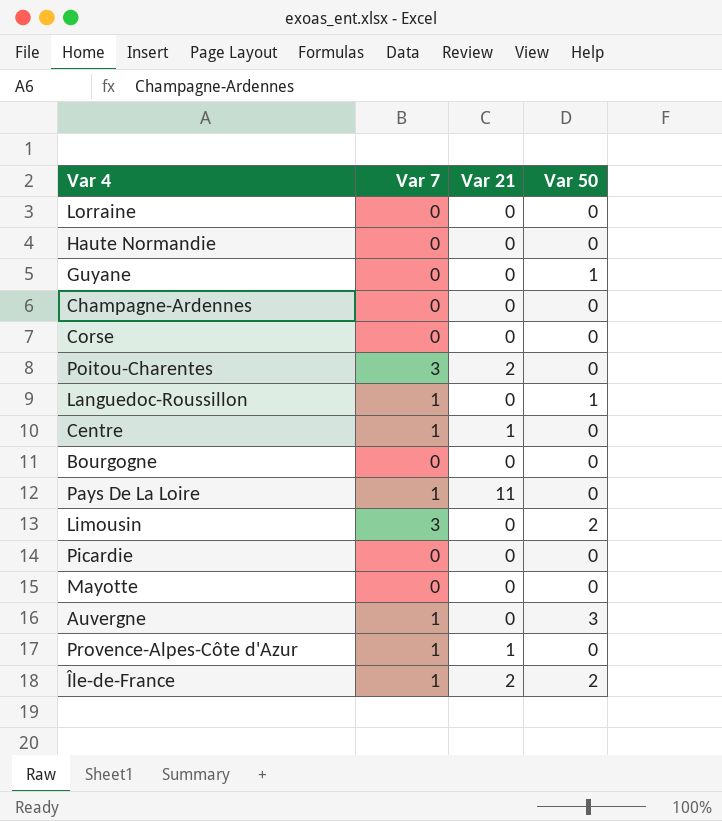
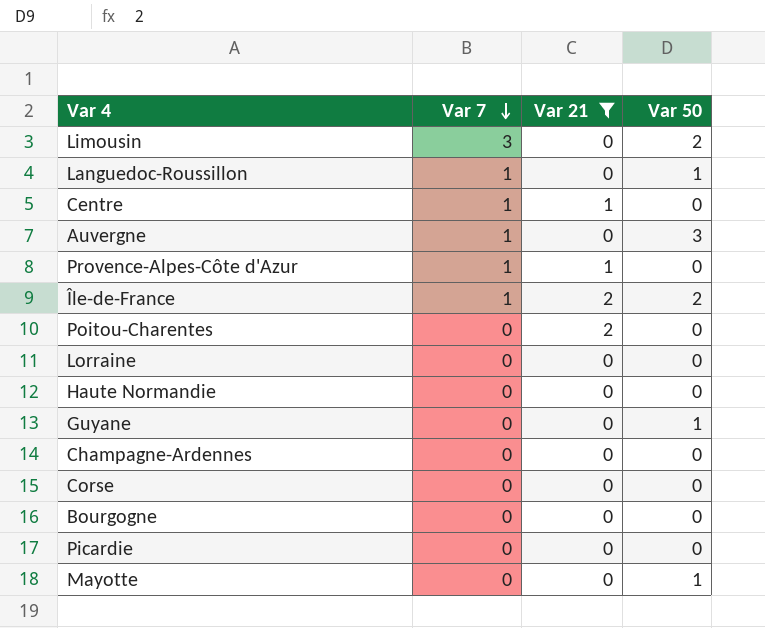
filter: none -> Var 21 != 11
row order: none -> Var 7 descending
Poitou-Charentes | Var 7: 3 -> 0
Mayotte | Var 50: 0 -> 1

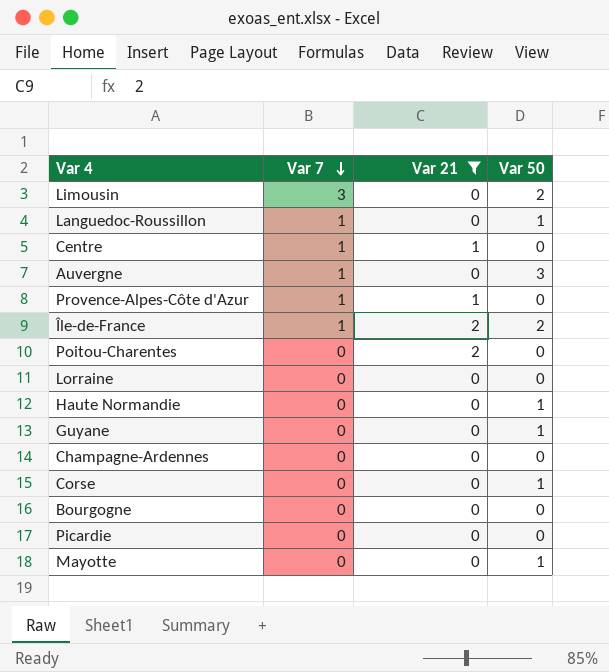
Haute Normandie | Var 50: 0 -> 1
Corse | Var 50: 0 -> 1

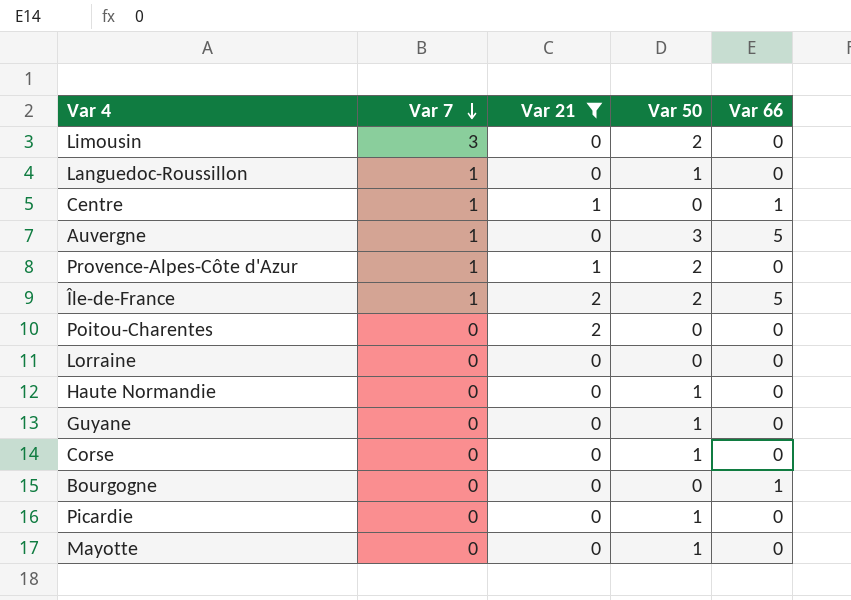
column Var 66 | position: none -> 5
row Champagne-Ardennes: 0 | 0 | 0 -> none
Provence-Alpes-Côte d'Azur | Var 50: 0 -> 2
Picardie | Var 50: 0 -> 1

